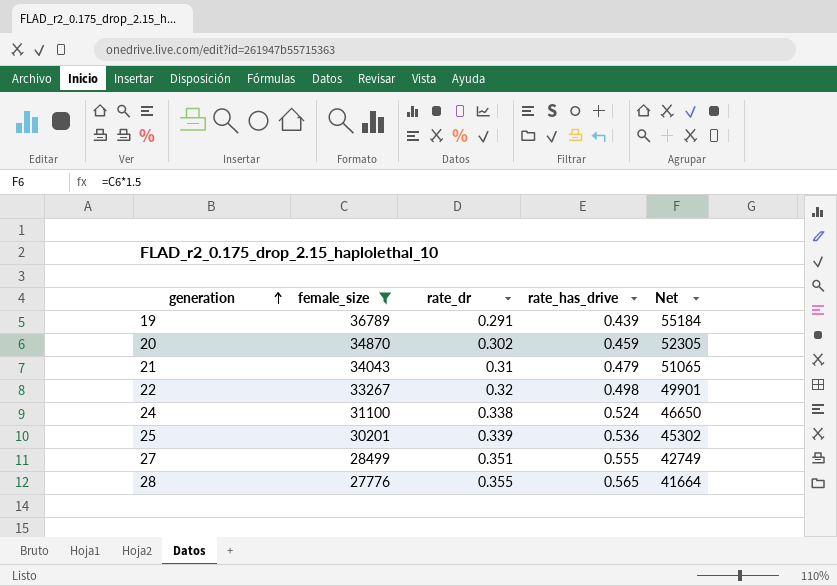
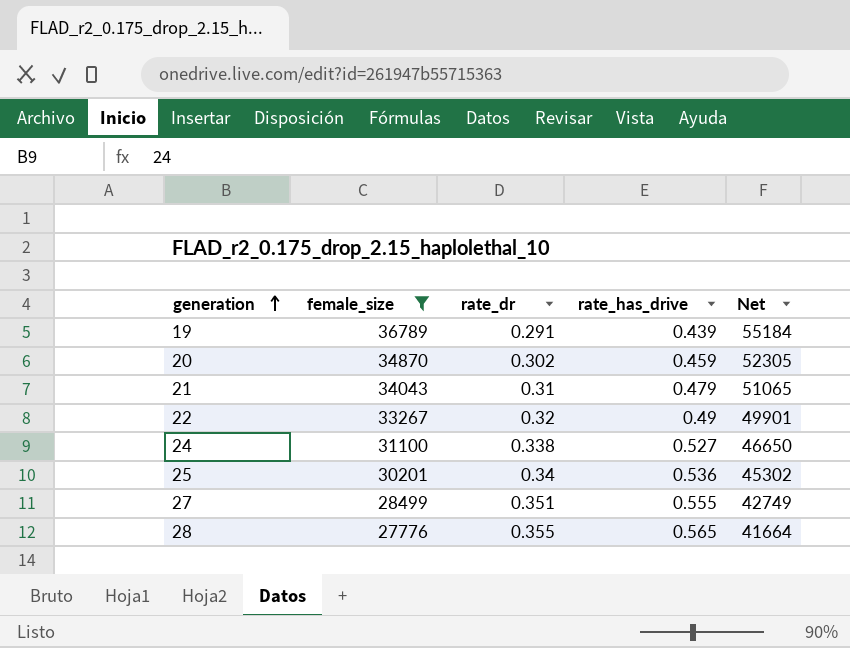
22 | rate_has_drive: 0.498 -> 0.49
24 | rate_has_drive: 0.524 -> 0.527
25 | rate_dr: 0.339 -> 0.34

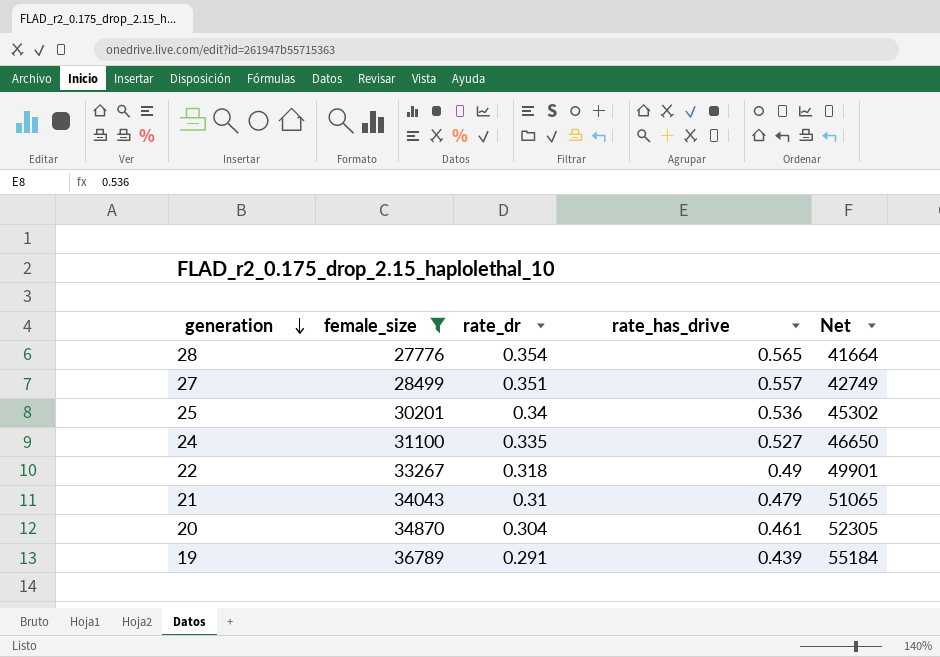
row order: generation ascending -> generation descending
28 | rate_dr: 0.355 -> 0.354
27 | rate_has_drive: 0.555 -> 0.557
24 | rate_dr: 0.338 -> 0.335
22 | rate_dr: 0.32 -> 0.318
20 | rate_dr: 0.302 -> 0.304
20 | rate_has_drive: 0.459 -> 0.461

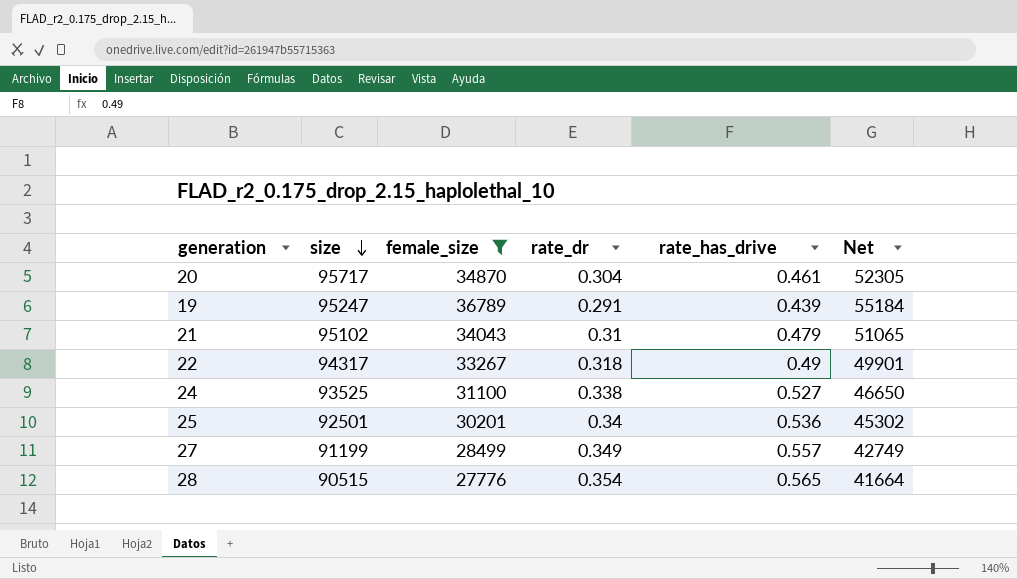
row order: generation descending -> size descending
column size | position: none -> 2
24 | rate_dr: 0.335 -> 0.338
27 | rate_dr: 0.351 -> 0.349

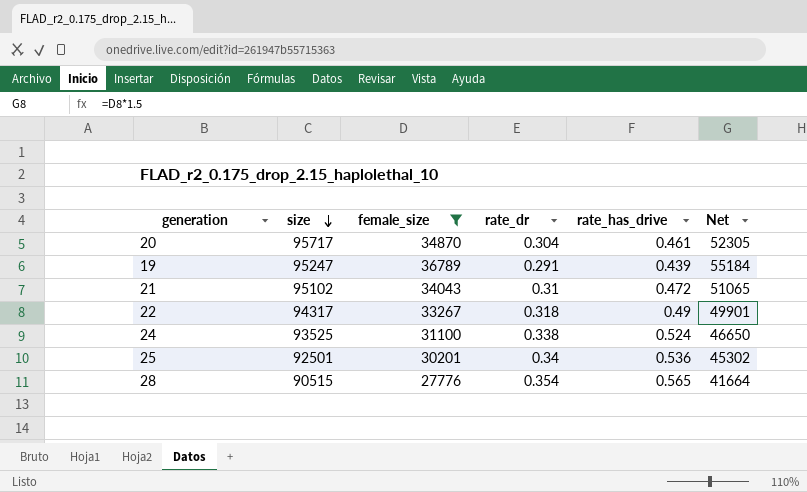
row 27: 91199 | 28499 | 0.349 | 0.557 | 42749 -> none
21 | rate_has_drive: 0.479 -> 0.472
24 | rate_has_drive: 0.527 -> 0.524

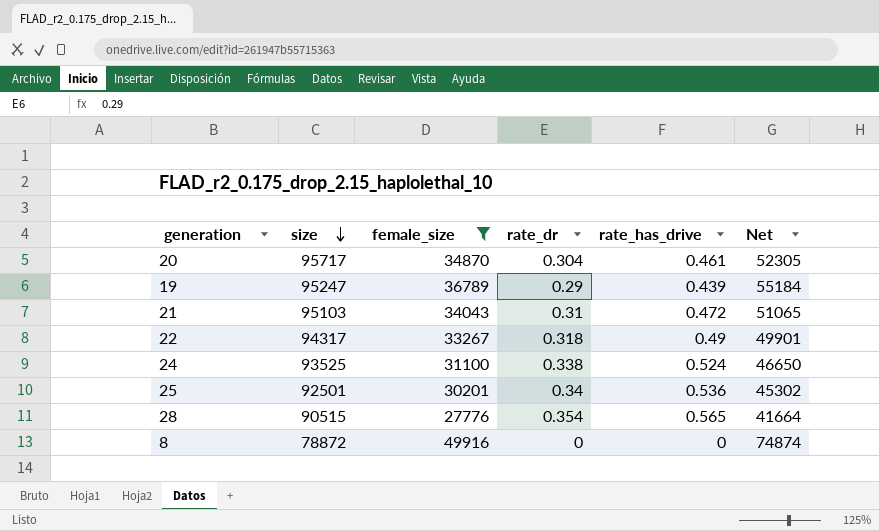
19 | rate_dr: 0.291 -> 0.29
21 | size: 95102 -> 95103
row 8: none -> 78872 | 49916 | 0 | 0 | 74874

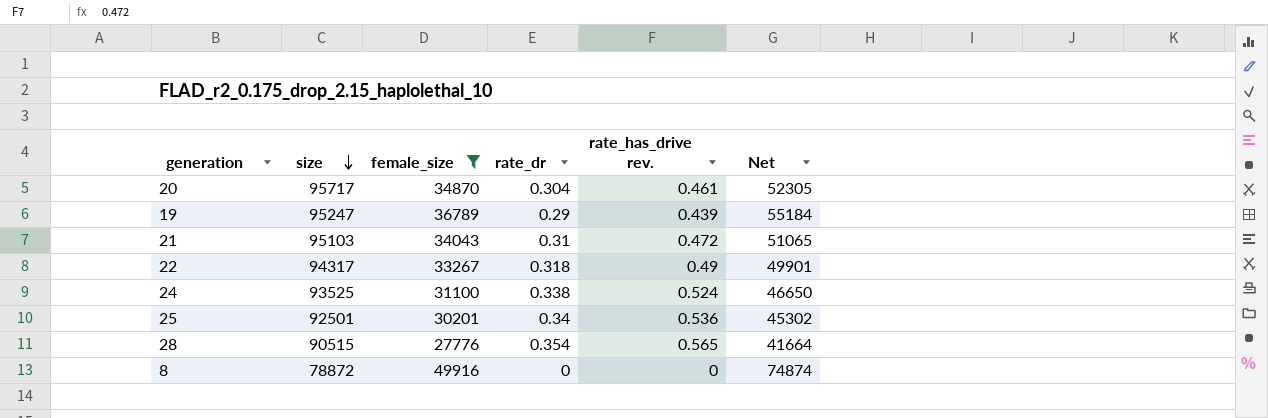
column name: rate_has_drive -> rate_has_drive rev.

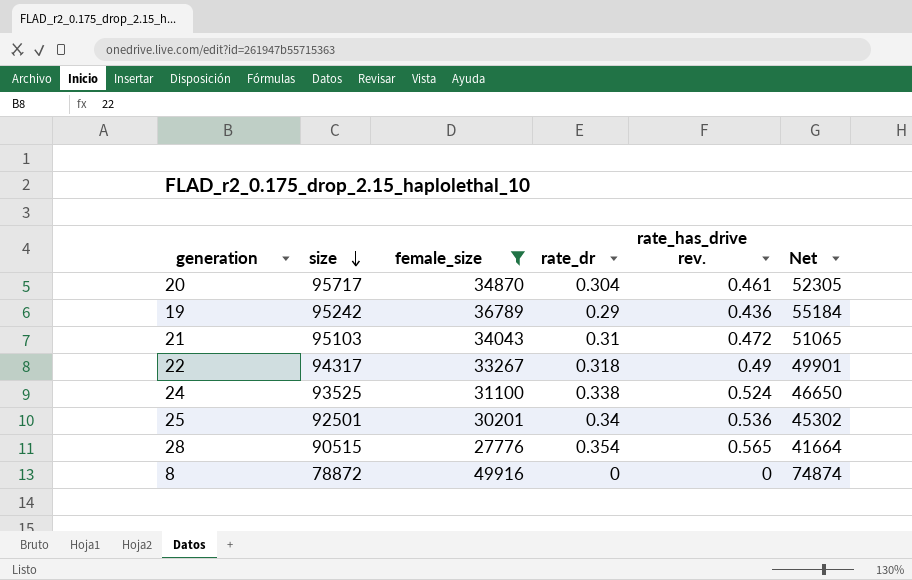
19 | size: 95247 -> 95242
19 | rate_has_drive rev.: 0.439 -> 0.436

